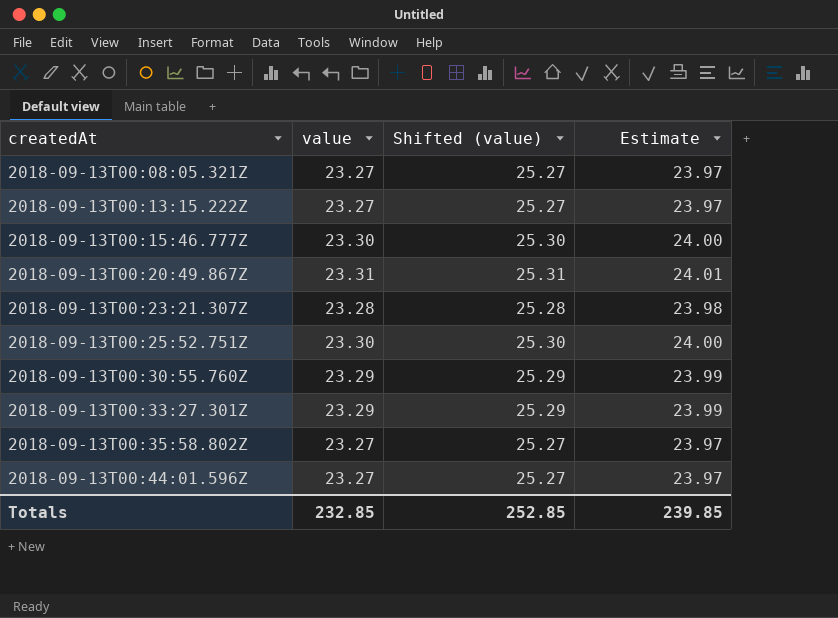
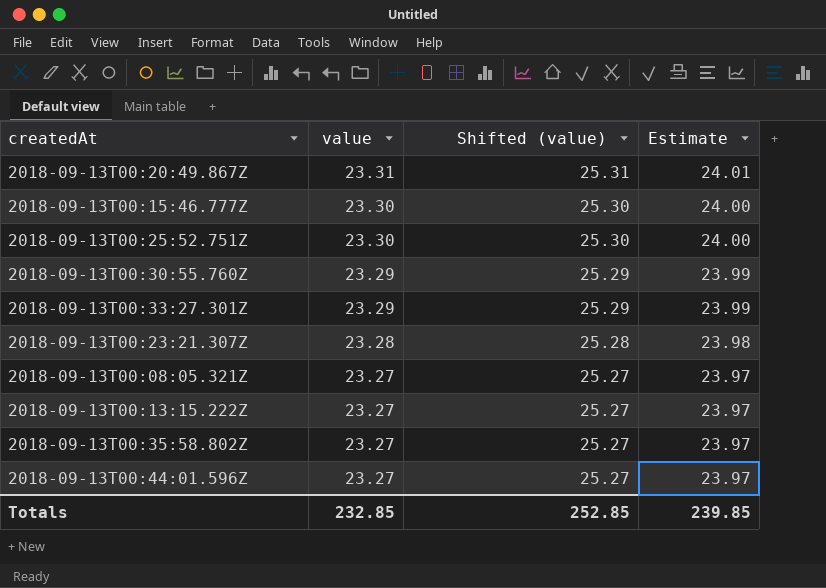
row order: createdAt ascending -> value descending

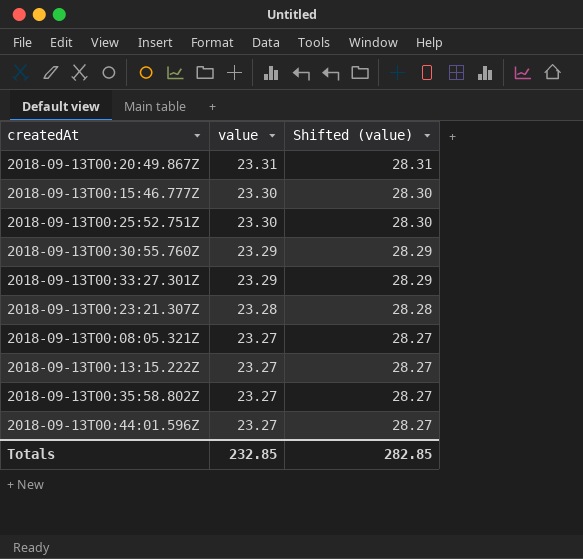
column Estimate | formula: [value] * 1.03 -> none
column Shifted (value) | formula: [value] + 2 -> [value] + 5
Totals | Shifted (value): 252.85 -> 282.85

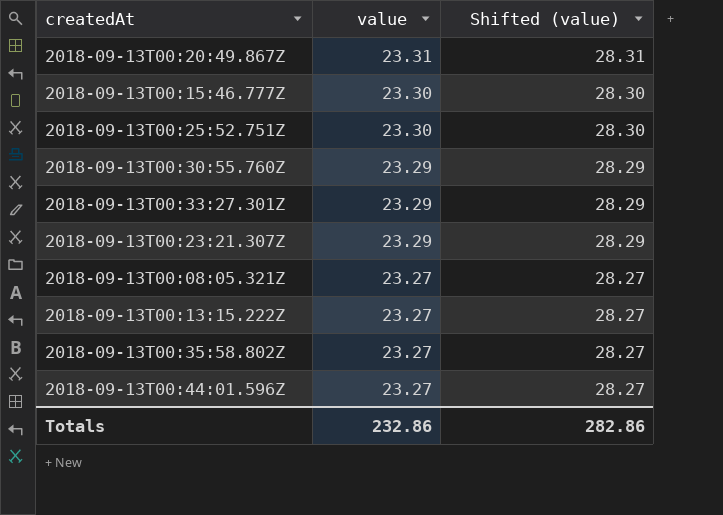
2018-09-13T00:23:21.307Z | value: 23.28 -> 23.29
2018-09-13T00:23:21.307Z | Shifted (value): 28.28 -> 28.29
Totals | value: 232.85 -> 232.86
Totals | Shifted (value): 282.85 -> 282.86

